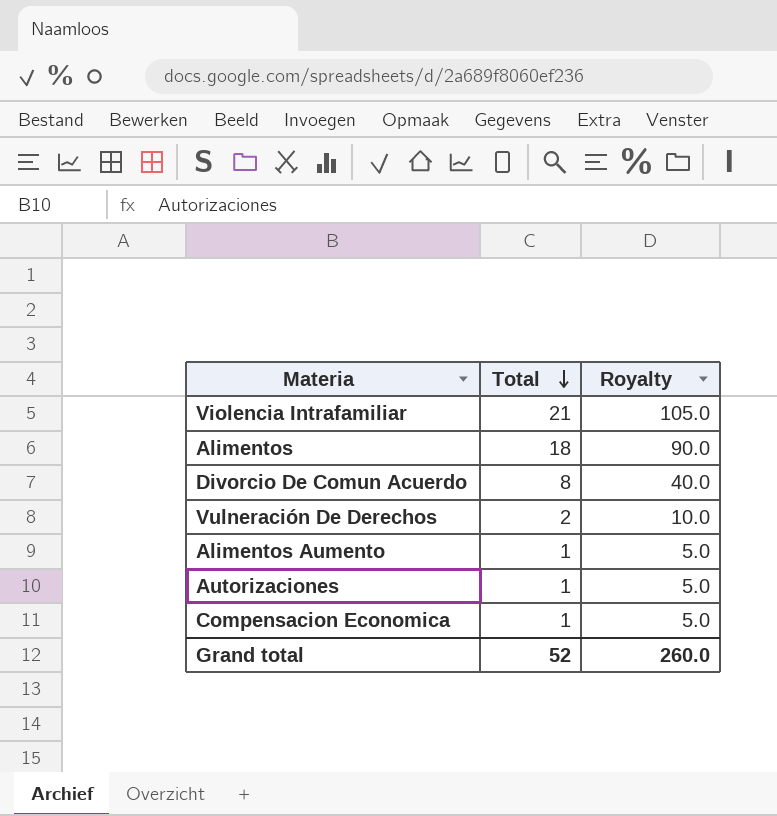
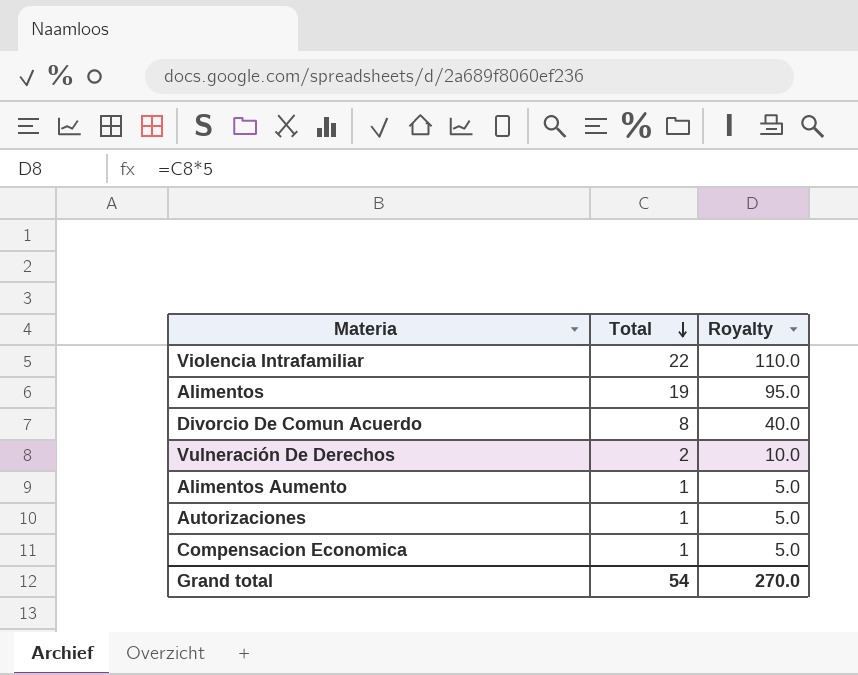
Violencia Intrafamiliar | Total: 21 -> 22
Violencia Intrafamiliar | Royalty: 105.0 -> 110.0
Alimentos | Total: 18 -> 19
Alimentos | Royalty: 90.0 -> 95.0
Grand total | Total: 52 -> 54
Grand total | Royalty: 260.0 -> 270.0

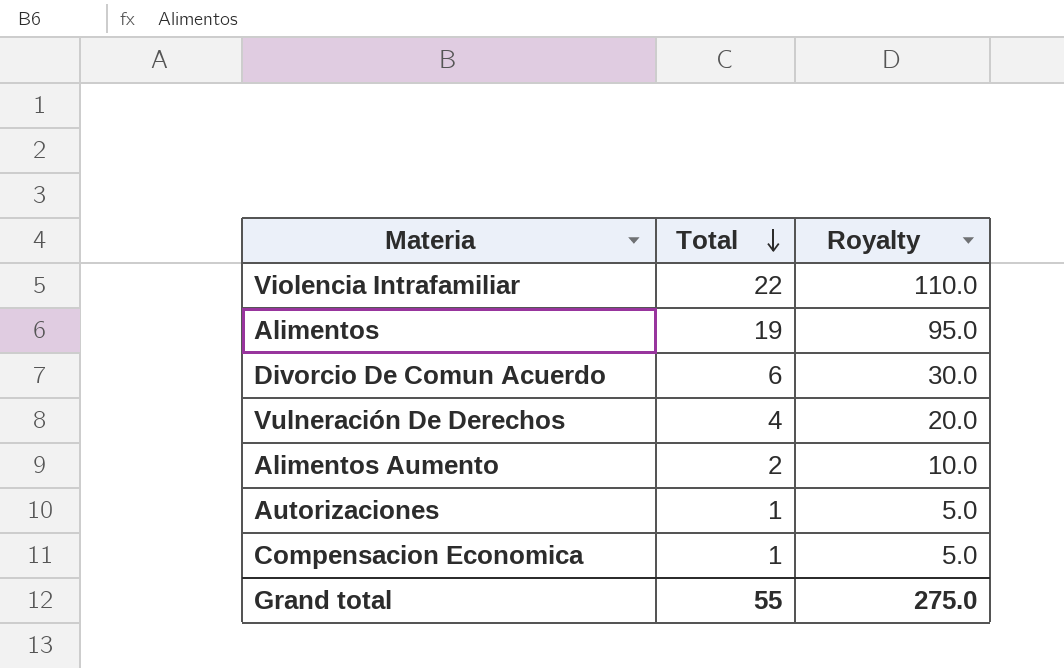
Divorcio De Comun Acuerdo | Total: 8 -> 6
Divorcio De Comun Acuerdo | Royalty: 40.0 -> 30.0
Vulneración De Derechos | Total: 2 -> 4
Vulneración De Derechos | Royalty: 10.0 -> 20.0
Alimentos Aumento | Total: 1 -> 2
Alimentos Aumento | Royalty: 5.0 -> 10.0
Grand total | Total: 54 -> 55
Grand total | Royalty: 270.0 -> 275.0

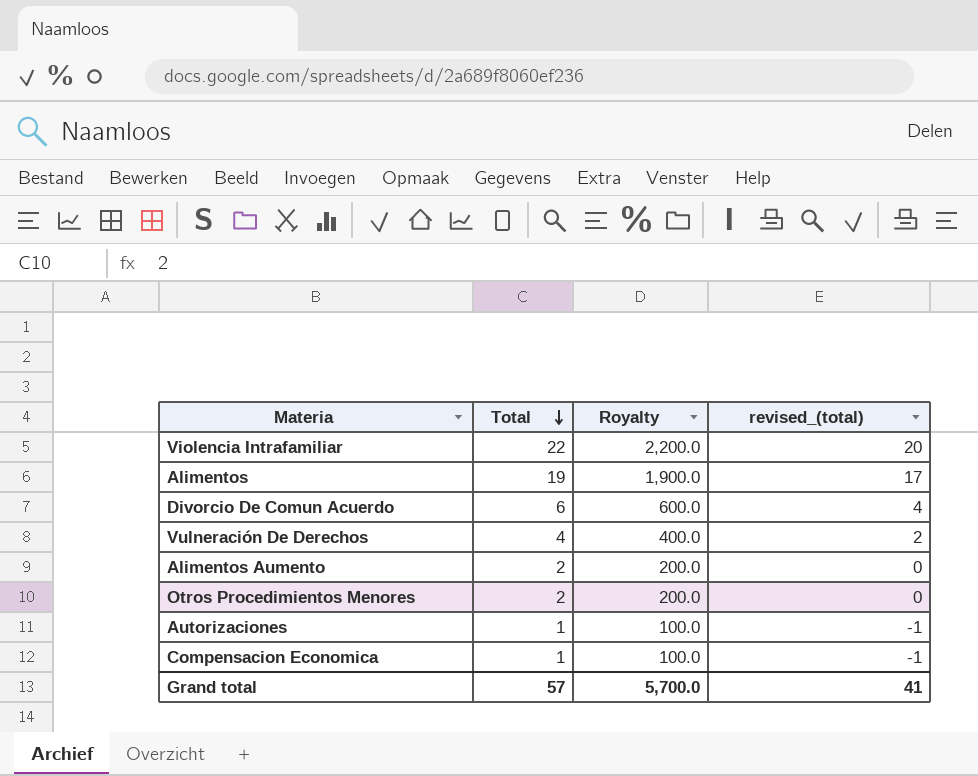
column Royalty | formula: [Total] * 5 -> [Total] * 100
column revised_(total) | formula: none -> [Total] - 2
row Otros Procedimientos Menores: none -> 2 | 200.0 | 0
Grand total | Total: 55 -> 57
Grand total | Royalty: 275.0 -> 5,700.0

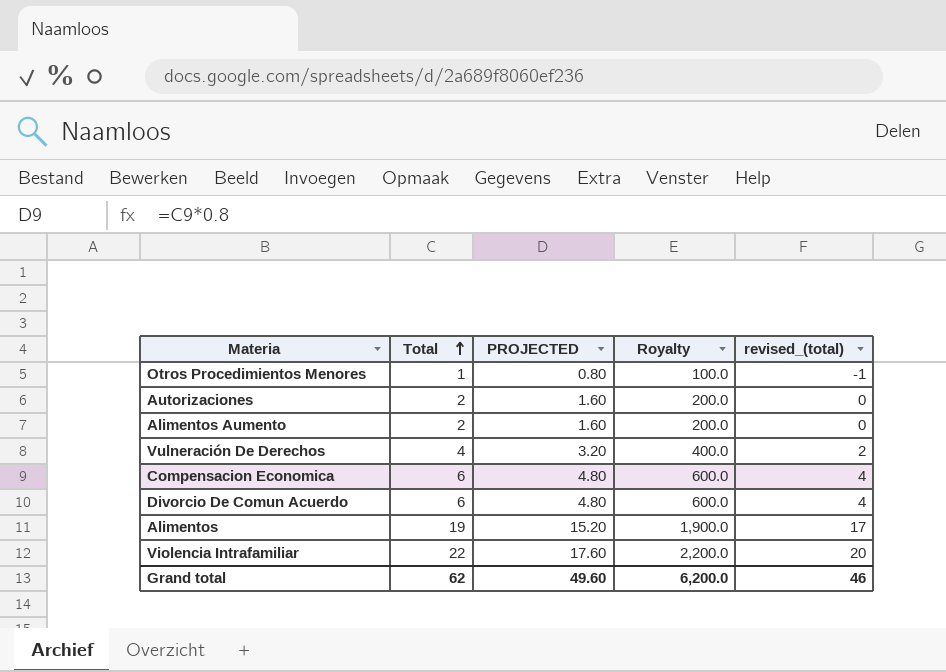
row order: Total descending -> Total ascending
column PROJECTED | formula: none -> [Total] * 0.8
Otros Procedimientos Menores | Total: 2 -> 1
Otros Procedimientos Menores | Royalty: 200.0 -> 100.0
Otros Procedimientos Menores | revised_(total): 0 -> -1
Autorizaciones | Total: 1 -> 2
Autorizaciones | Royalty: 100.0 -> 200.0
Autorizaciones | revised_(total): -1 -> 0
Compensacion Economica | Total: 1 -> 6
Compensacion Economica | Royalty: 100.0 -> 600.0
Compensacion Economica | revised_(total): -1 -> 4
Grand total | Total: 57 -> 62
Grand total | Royalty: 5,700.0 -> 6,200.0
Grand total | revised_(total): 41 -> 46

